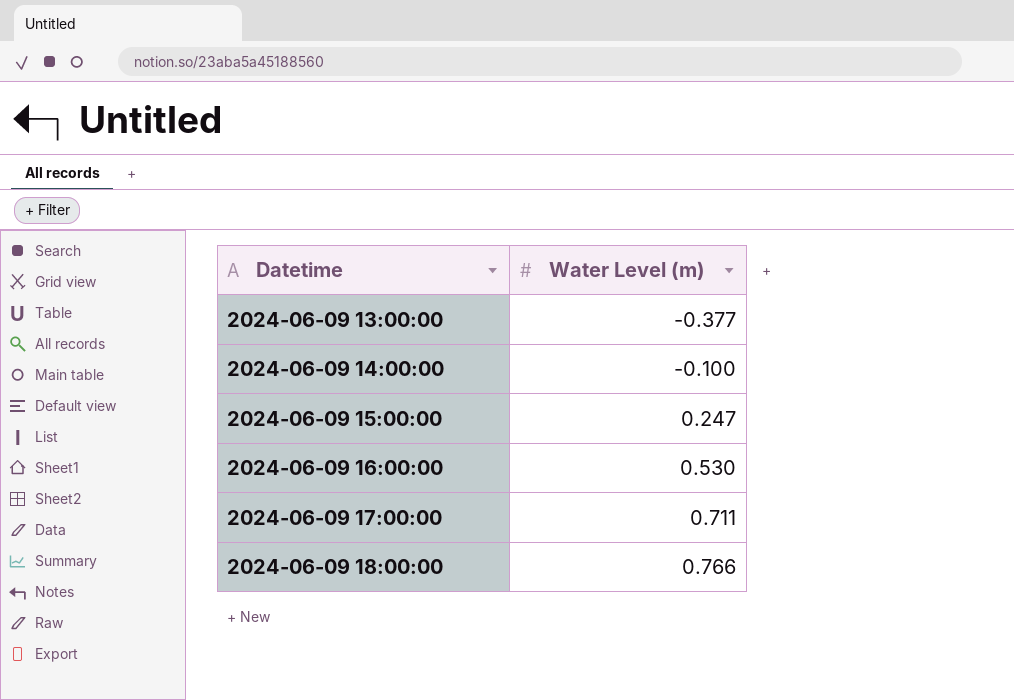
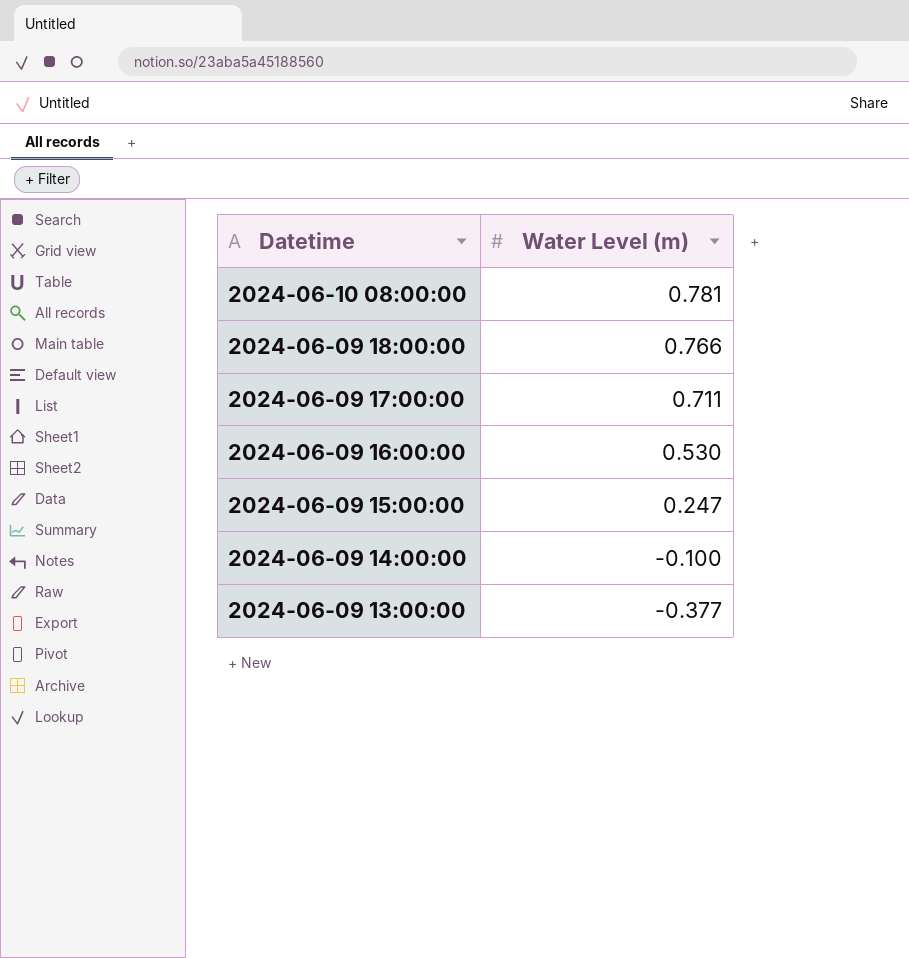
row order: Datetime ascending -> Datetime descending
row 2024-06-10 08:00:00: none -> 0.781

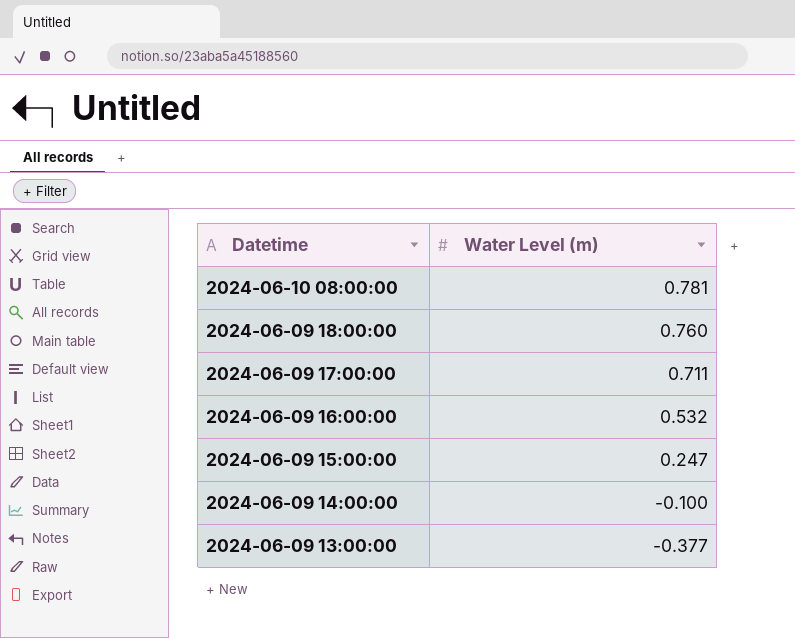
2024-06-09 18:00:00 | Water Level (m): 0.766 -> 0.760
2024-06-09 16:00:00 | Water Level (m): 0.530 -> 0.532

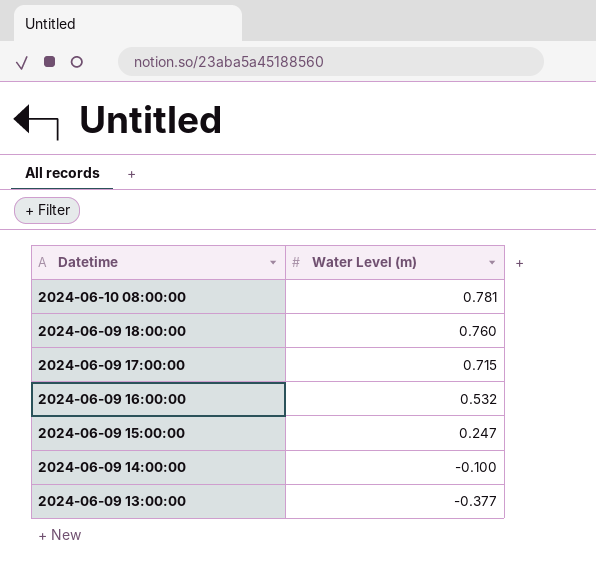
2024-06-09 17:00:00 | Water Level (m): 0.711 -> 0.715

